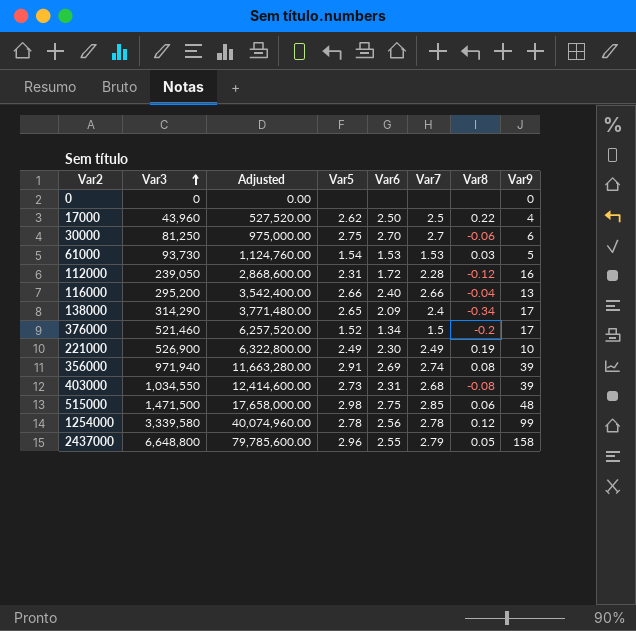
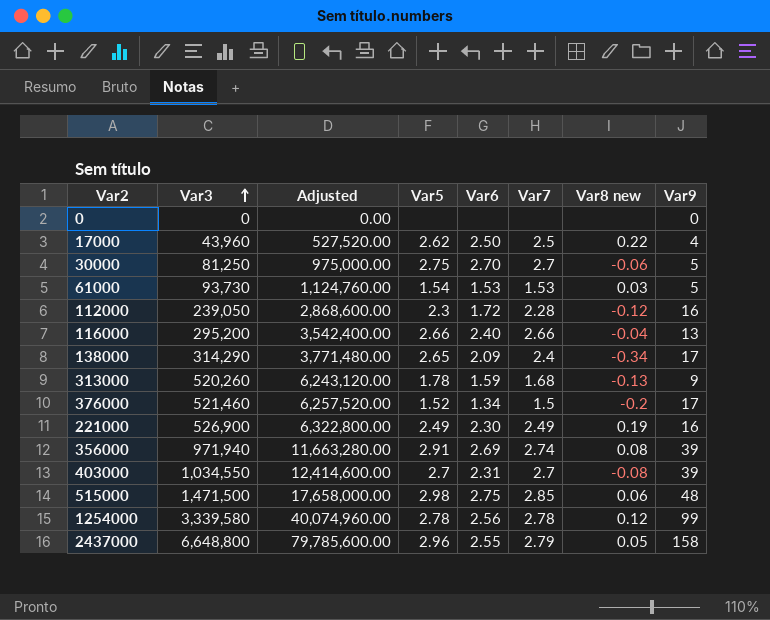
column name: Var8 -> Var8 new
30000 | Var9: 6 -> 5
112000 | Var5: 2.31 -> 2.3
row 313000: none -> 520,260 | 6,243,120.00 | 1.78 | 1.59 | 1.68 | -0.13 | 9
221000 | Var9: 10 -> 16
403000 | Var5: 2.73 -> 2.7
403000 | Var7: 2.68 -> 2.7

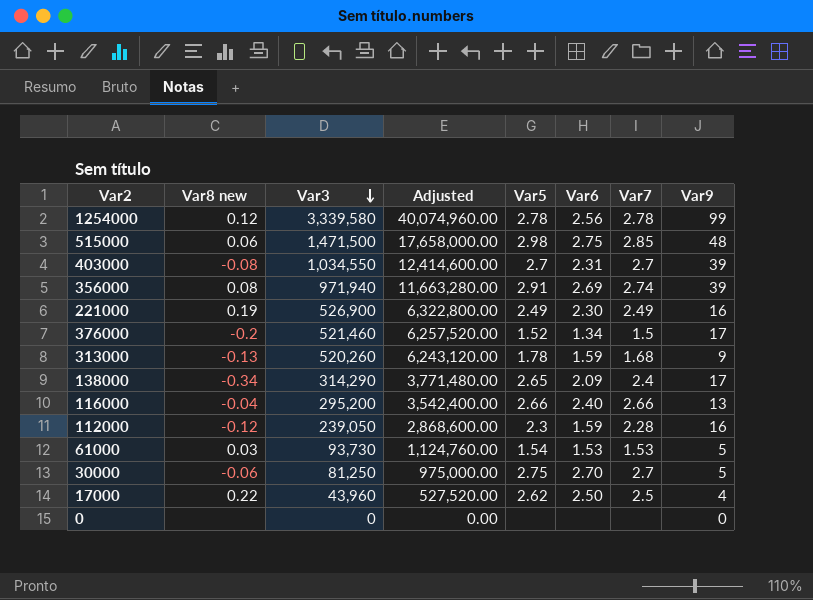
row order: Var3 ascending -> Var3 descending
column Var8 new | position: 7 -> 2
row 2437000: 6,648,800 | 79,785,600.00 | 2.96 | 2.55 | 2.79 | 0.05 | 158 -> none
112000 | Var6: 1.72 -> 1.59

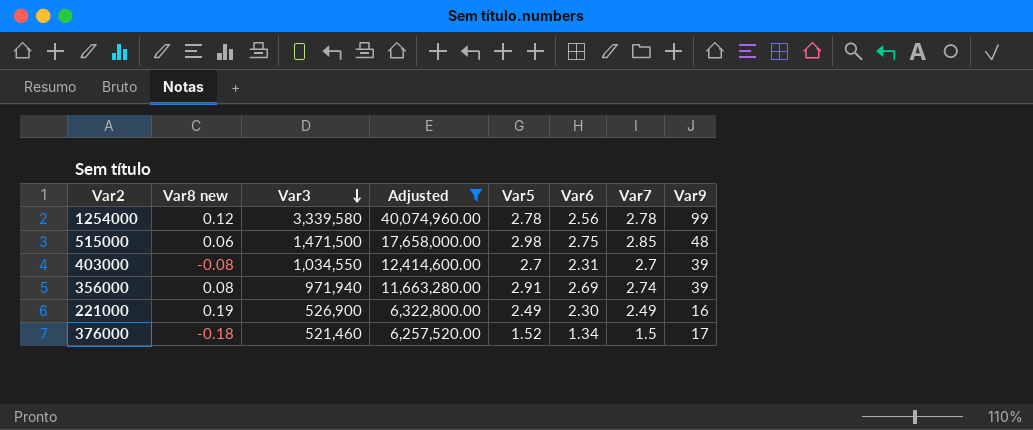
filter: none -> Adjusted >= 6,257,520.00
376000 | Var8 new: -0.2 -> -0.18

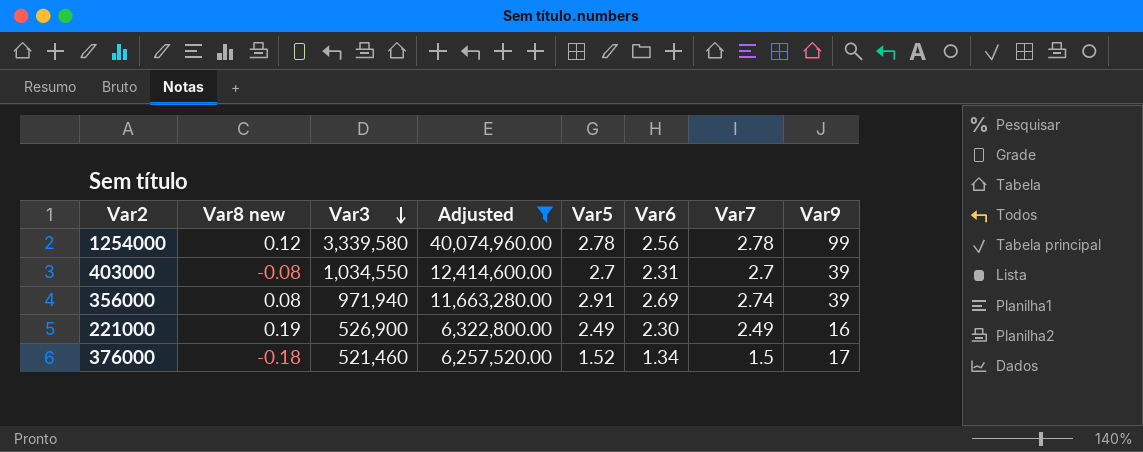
row 515000: 0.06 | 1,471,500 | 17,658,000.00 | 2.98 | 2.75 | 2.85 | 48 -> none

